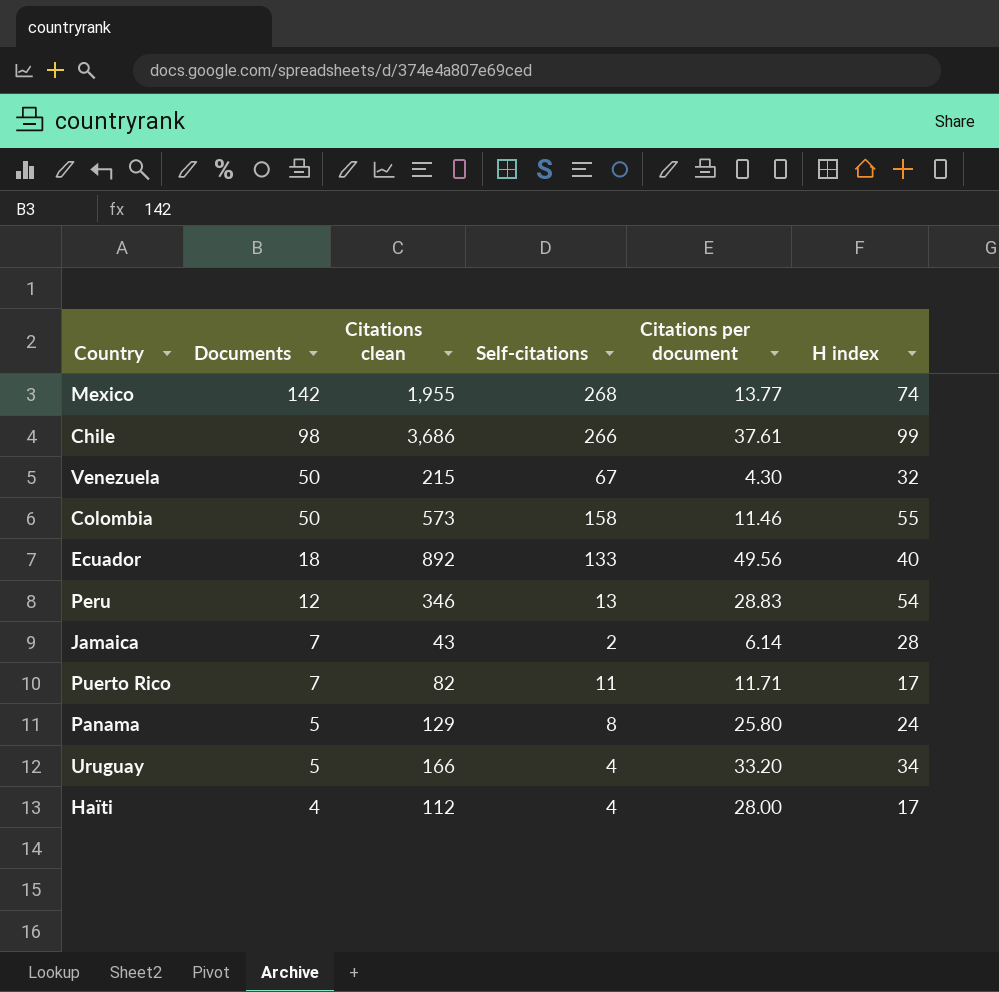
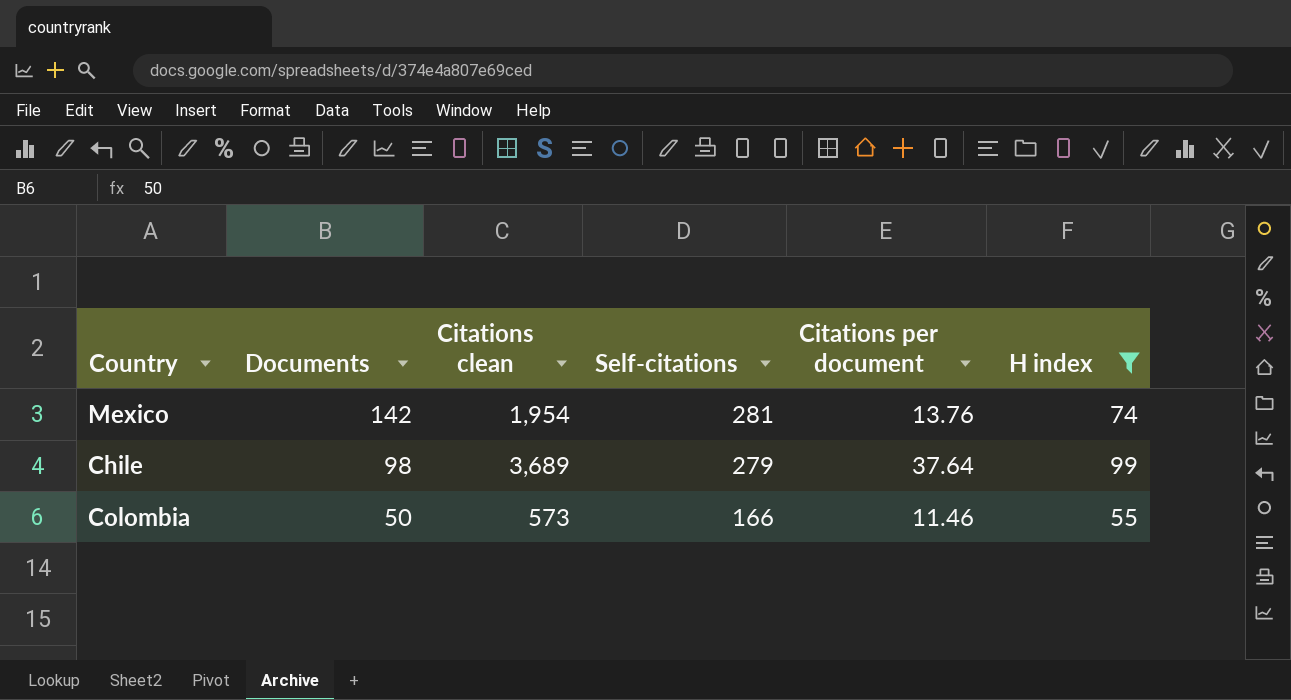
filter: none -> H index >= 55
Mexico | Citations clean: 1,955 -> 1,954
Mexico | Self-citations: 268 -> 281
Mexico | Citations per document: 13.77 -> 13.76
Chile | Citations clean: 3,686 -> 3,689
Chile | Self-citations: 266 -> 279
Chile | Citations per document: 37.61 -> 37.64
Colombia | Self-citations: 158 -> 166

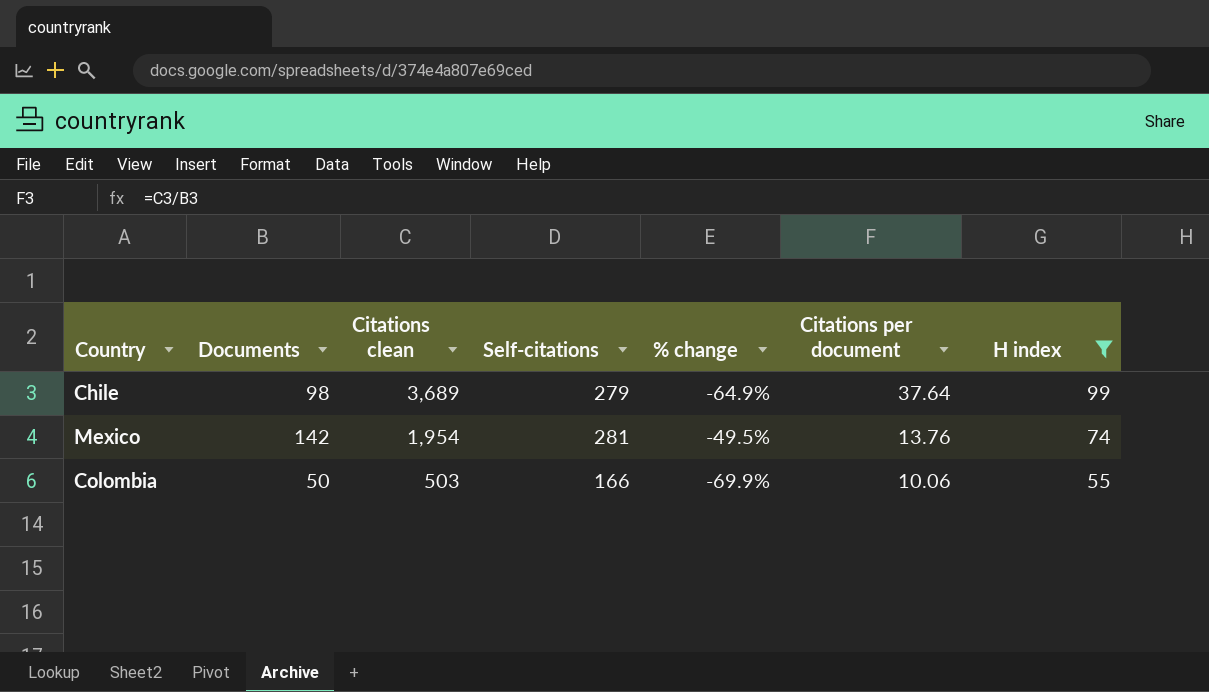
row order: Documents descending -> Citations clean descending
column % change | formula: none -> ([Documents] - [Self-citations]) / [Self-citations]
Colombia | Citations clean: 573 -> 503
Colombia | Citations per document: 11.46 -> 10.06

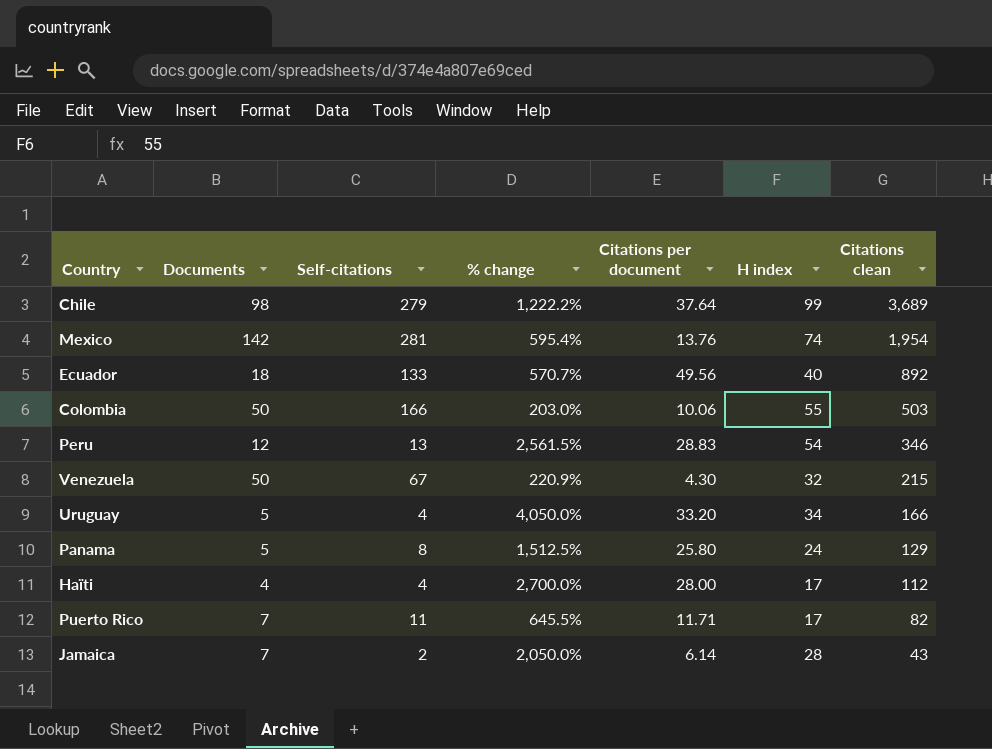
filter: H index >= 55 -> none
column % change | formula: ([Documents] - [Self-citations]) / [Self-citations] -> ([Citations clean] - [Self-citations]) / [Self-citations]
column Citations clean | position: 3 -> 7

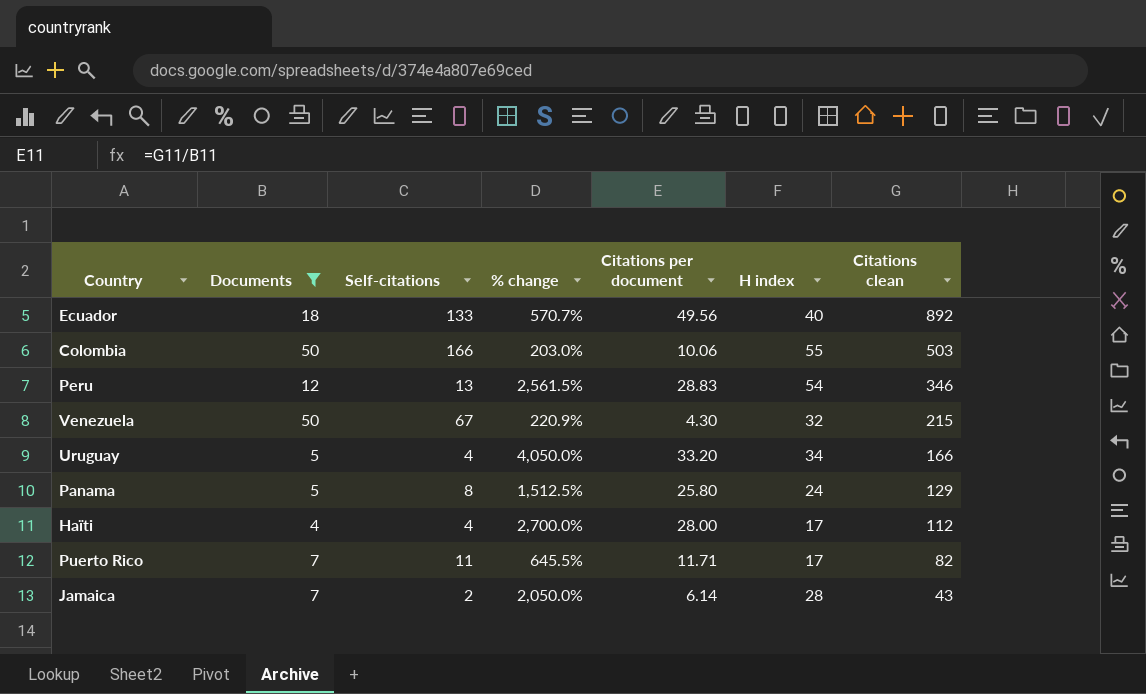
filter: none -> Documents <= 50

